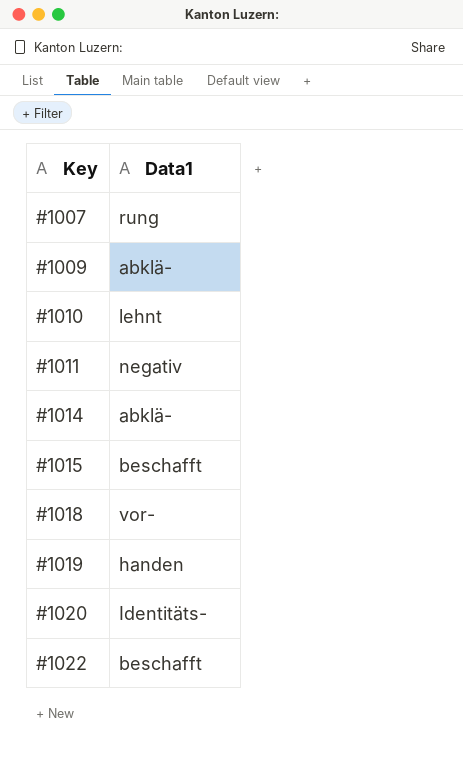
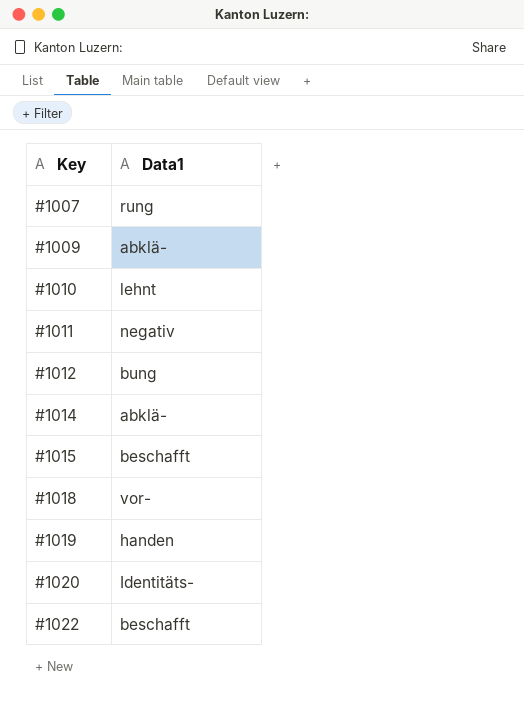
row #1012: none -> bung

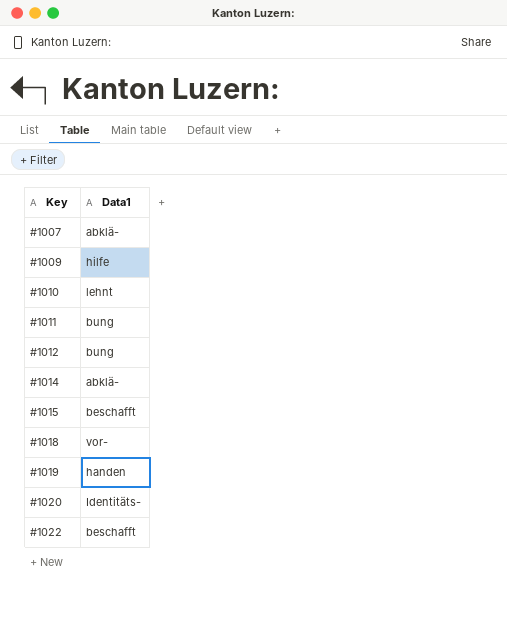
#1007 | Data1: rung -> abklä-
#1009 | Data1: abklä- -> hilfe
#1011 | Data1: negativ -> bung

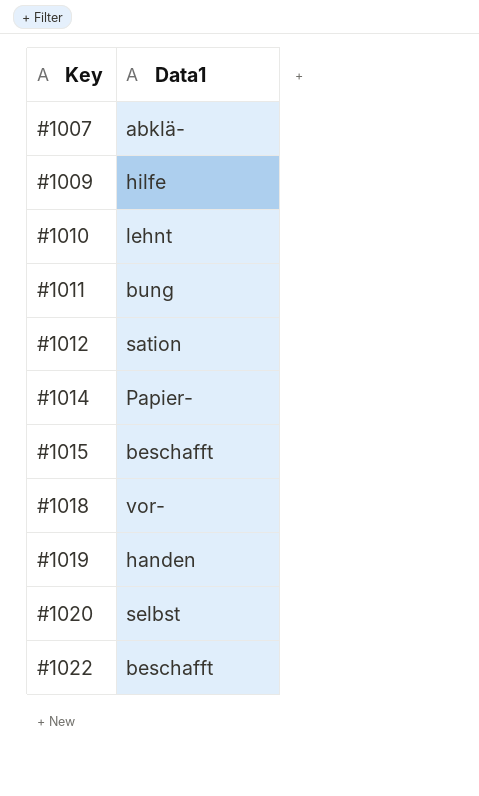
#1012 | Data1: bung -> sation
#1014 | Data1: abklä- -> Papier-
#1020 | Data1: Identitäts- -> selbst

